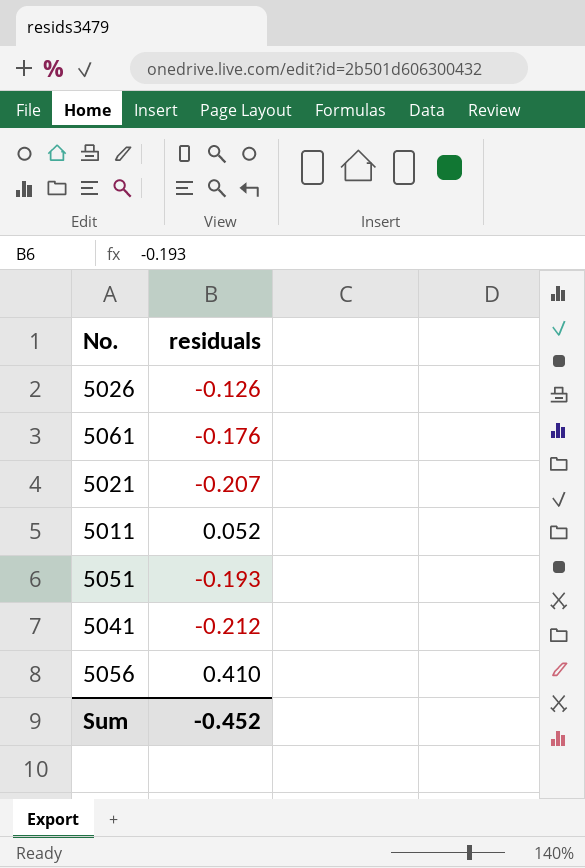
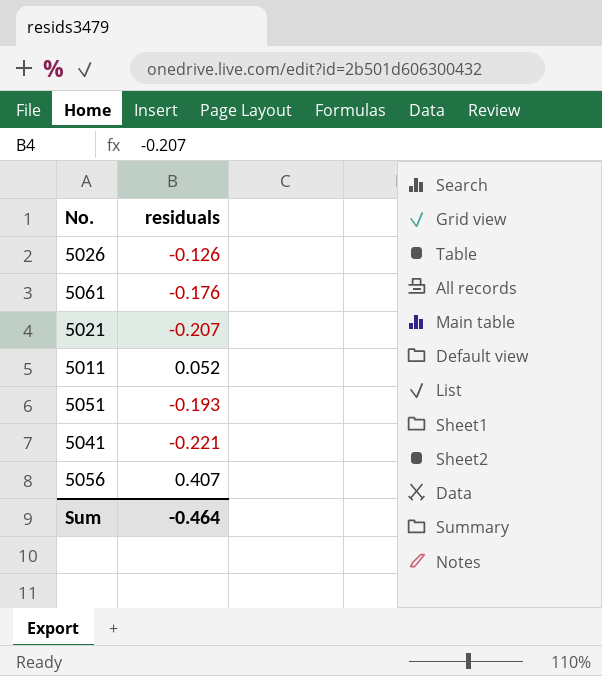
5041 | residuals: -0.212 -> -0.221
5056 | residuals: 0.410 -> 0.407
Sum | residuals: -0.452 -> -0.464

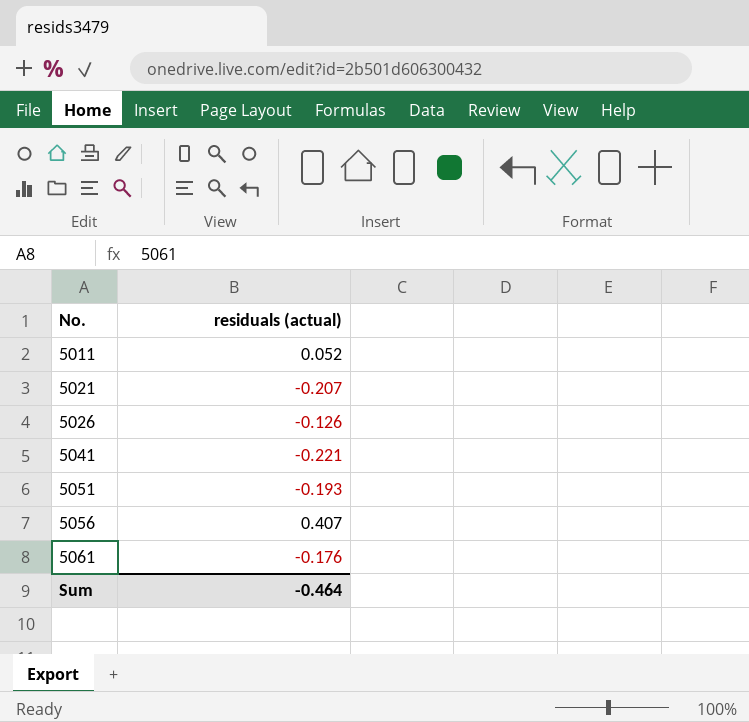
row order: none -> No. ascending
column name: residuals -> residuals (actual)

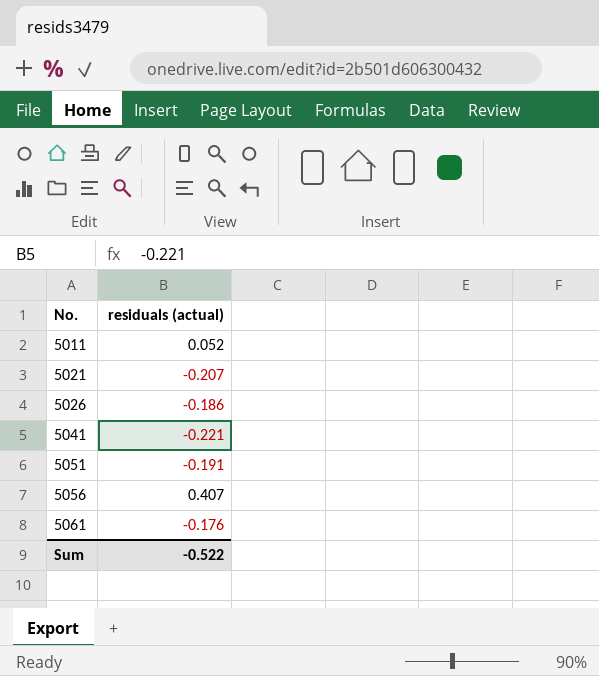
5026 | residuals (actual): -0.126 -> -0.186
5051 | residuals (actual): -0.193 -> -0.191
Sum | residuals (actual): -0.464 -> -0.522

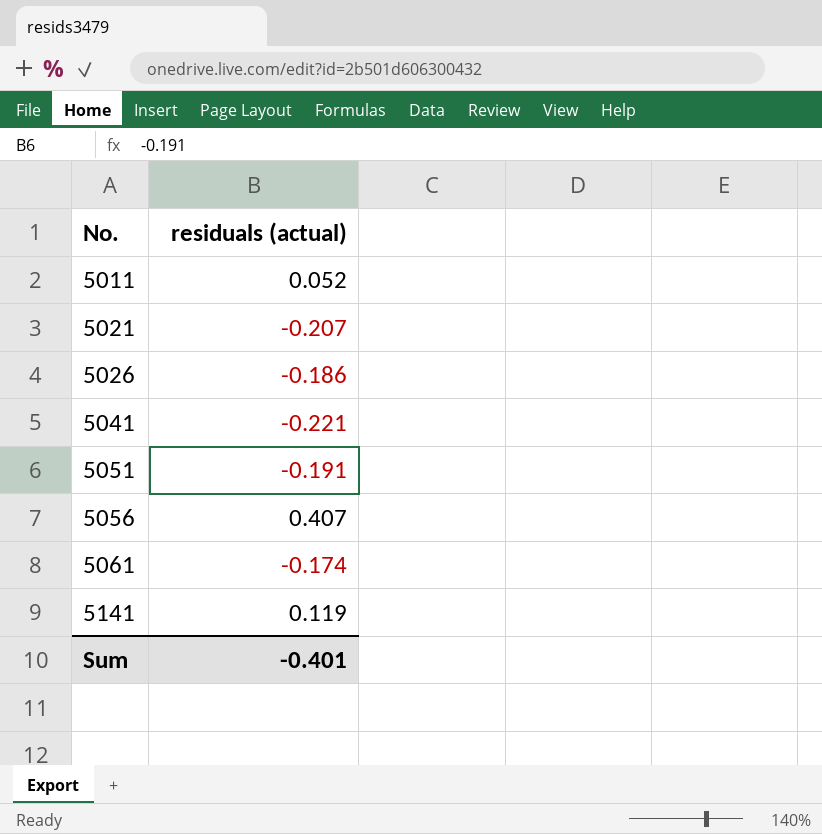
5061 | residuals (actual): -0.176 -> -0.174
row 5141: none -> 0.119
Sum | residuals (actual): -0.522 -> -0.401

